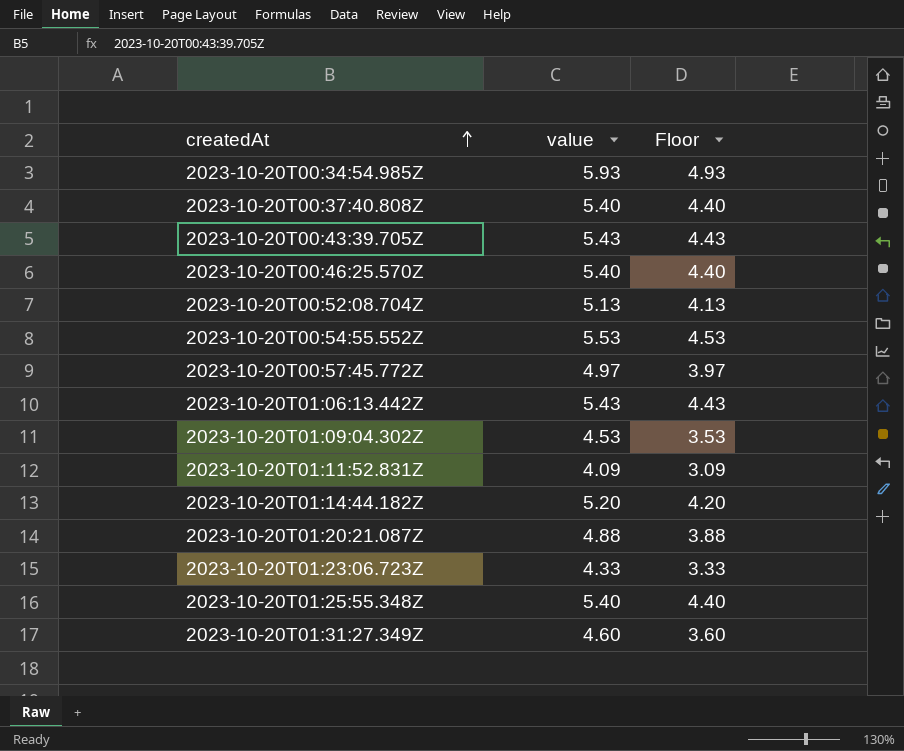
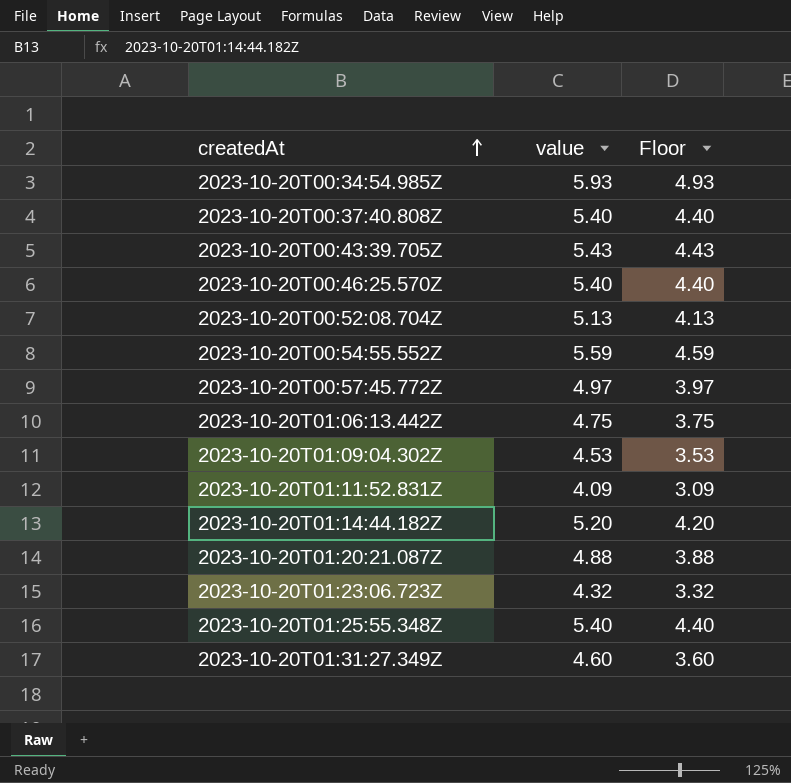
2023-10-20T00:54:55.552Z | value: 5.53 -> 5.59
2023-10-20T00:54:55.552Z | Floor: 4.53 -> 4.59
2023-10-20T01:06:13.442Z | value: 5.43 -> 4.75
2023-10-20T01:06:13.442Z | Floor: 4.43 -> 3.75
2023-10-20T01:23:06.723Z | value: 4.33 -> 4.32
2023-10-20T01:23:06.723Z | Floor: 3.33 -> 3.32

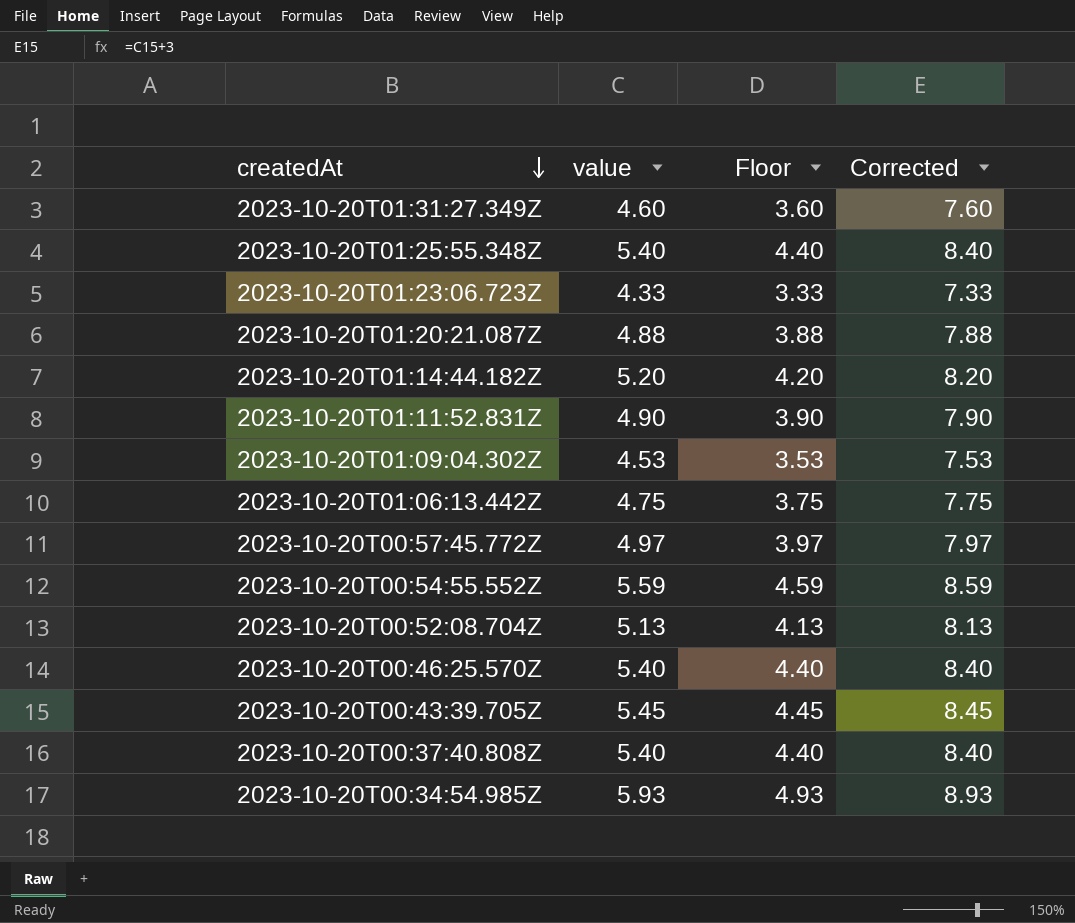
row order: createdAt ascending -> createdAt descending
column Corrected | formula: none -> [value] + 3
2023-10-20T01:23:06.723Z | value: 4.32 -> 4.33
2023-10-20T01:23:06.723Z | Floor: 3.32 -> 3.33
2023-10-20T01:11:52.831Z | value: 4.09 -> 4.90
2023-10-20T01:11:52.831Z | Floor: 3.09 -> 3.90
2023-10-20T00:43:39.705Z | value: 5.43 -> 5.45
2023-10-20T00:43:39.705Z | Floor: 4.43 -> 4.45

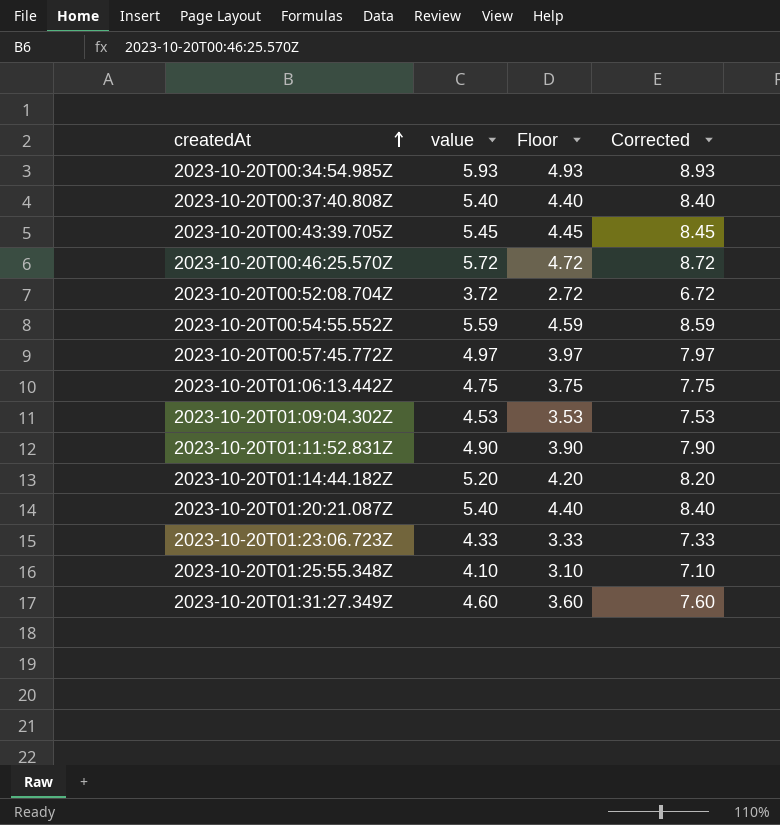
row order: createdAt descending -> createdAt ascending
2023-10-20T00:46:25.570Z | value: 5.40 -> 5.72
2023-10-20T00:46:25.570Z | Floor: 4.40 -> 4.72
2023-10-20T00:46:25.570Z | Corrected: 8.40 -> 8.72
2023-10-20T00:52:08.704Z | value: 5.13 -> 3.72
2023-10-20T00:52:08.704Z | Floor: 4.13 -> 2.72
2023-10-20T00:52:08.704Z | Corrected: 8.13 -> 6.72
2023-10-20T01:20:21.087Z | value: 4.88 -> 5.40
2023-10-20T01:20:21.087Z | Floor: 3.88 -> 4.40
2023-10-20T01:20:21.087Z | Corrected: 7.88 -> 8.40
2023-10-20T01:25:55.348Z | value: 5.40 -> 4.10
2023-10-20T01:25:55.348Z | Floor: 4.40 -> 3.10
2023-10-20T01:25:55.348Z | Corrected: 8.40 -> 7.10

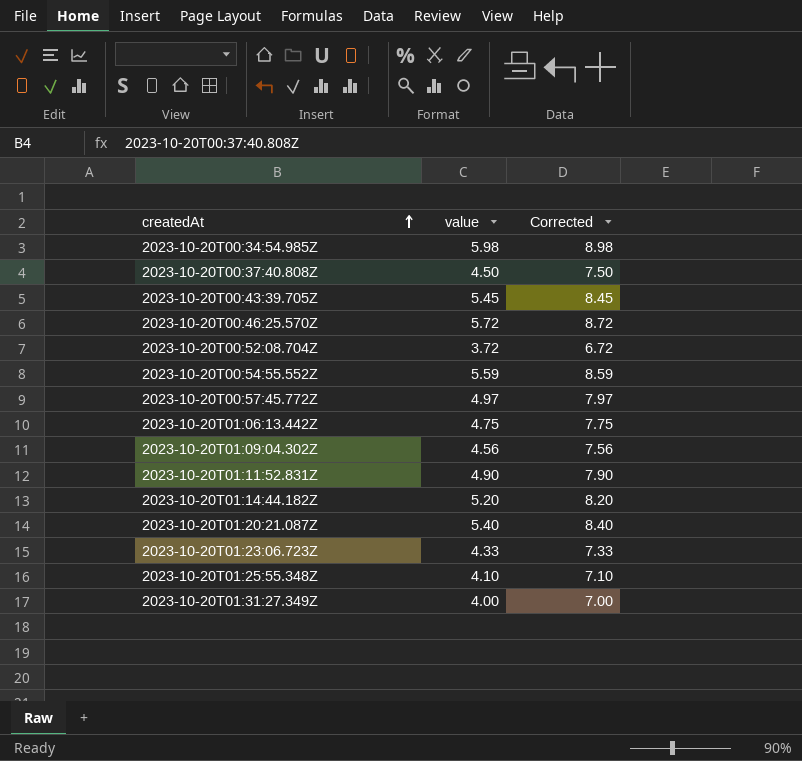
column Floor | formula: [value] - 1 -> none
2023-10-20T00:34:54.985Z | value: 5.93 -> 5.98
2023-10-20T00:34:54.985Z | Corrected: 8.93 -> 8.98
2023-10-20T00:37:40.808Z | value: 5.40 -> 4.50
2023-10-20T00:37:40.808Z | Corrected: 8.40 -> 7.50
2023-10-20T01:09:04.302Z | value: 4.53 -> 4.56
2023-10-20T01:09:04.302Z | Corrected: 7.53 -> 7.56
2023-10-20T01:31:27.349Z | value: 4.60 -> 4.00
2023-10-20T01:31:27.349Z | Corrected: 7.60 -> 7.00

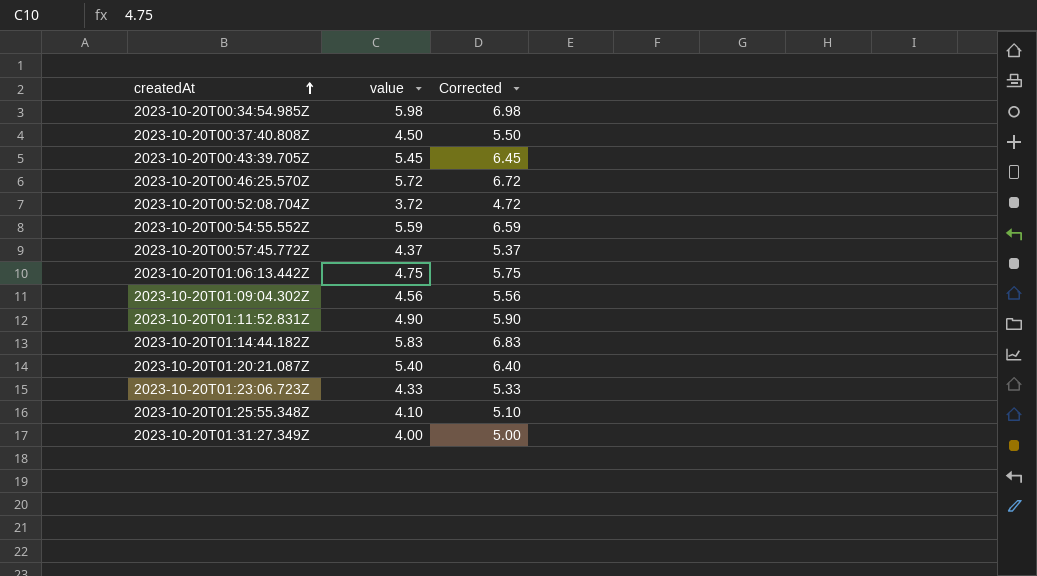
column Corrected | formula: [value] + 3 -> [value] + 1
2023-10-20T00:57:45.772Z | value: 4.97 -> 4.37
2023-10-20T01:14:44.182Z | value: 5.20 -> 5.83

